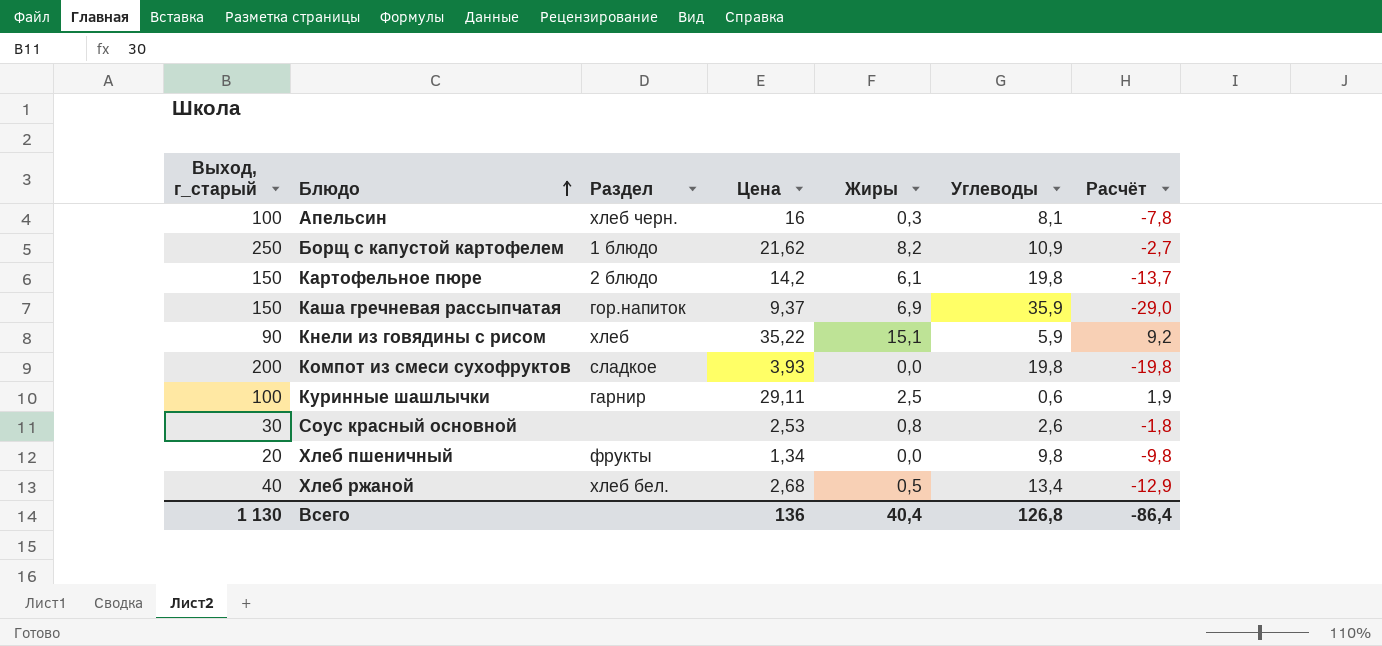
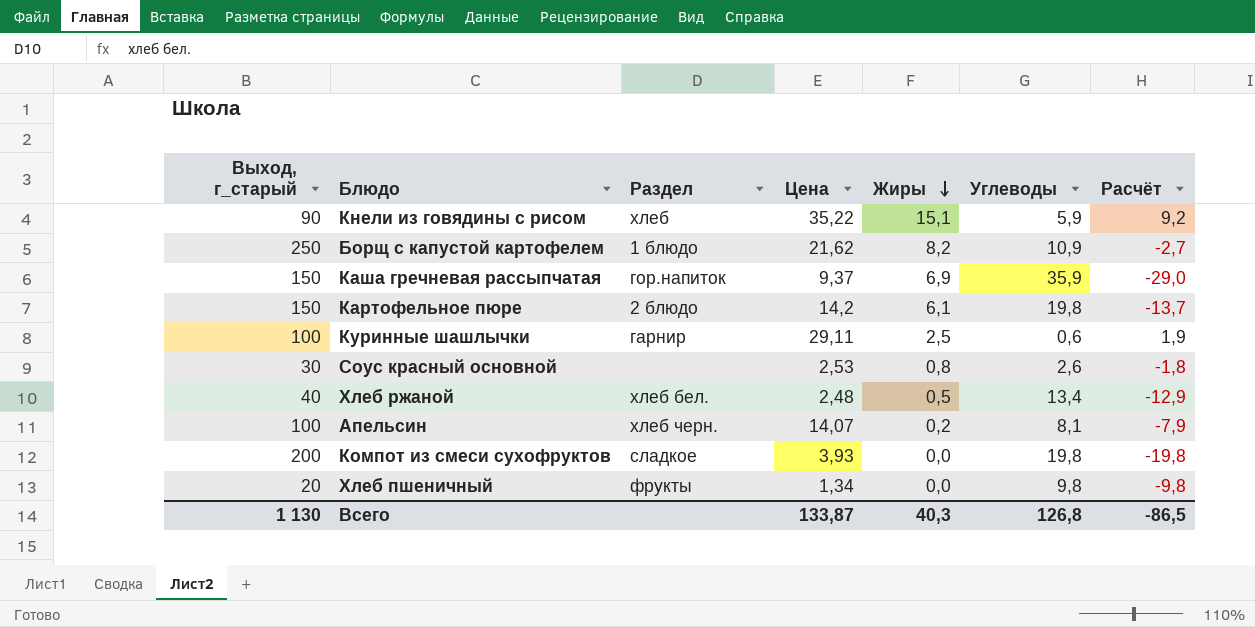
row order: Блюдо ascending -> Жиры descending
Хлеб ржаной | Цена: 2,68 -> 2,48
Апельсин | Цена: 16 -> 14,07
Апельсин | Жиры: 0,3 -> 0,2
Апельсин | Расчёт: -7,8 -> -7,9
Всего | Цена: 136 -> 133,87
Всего | Жиры: 40,4 -> 40,3
Всего | Расчёт: -86,4 -> -86,5

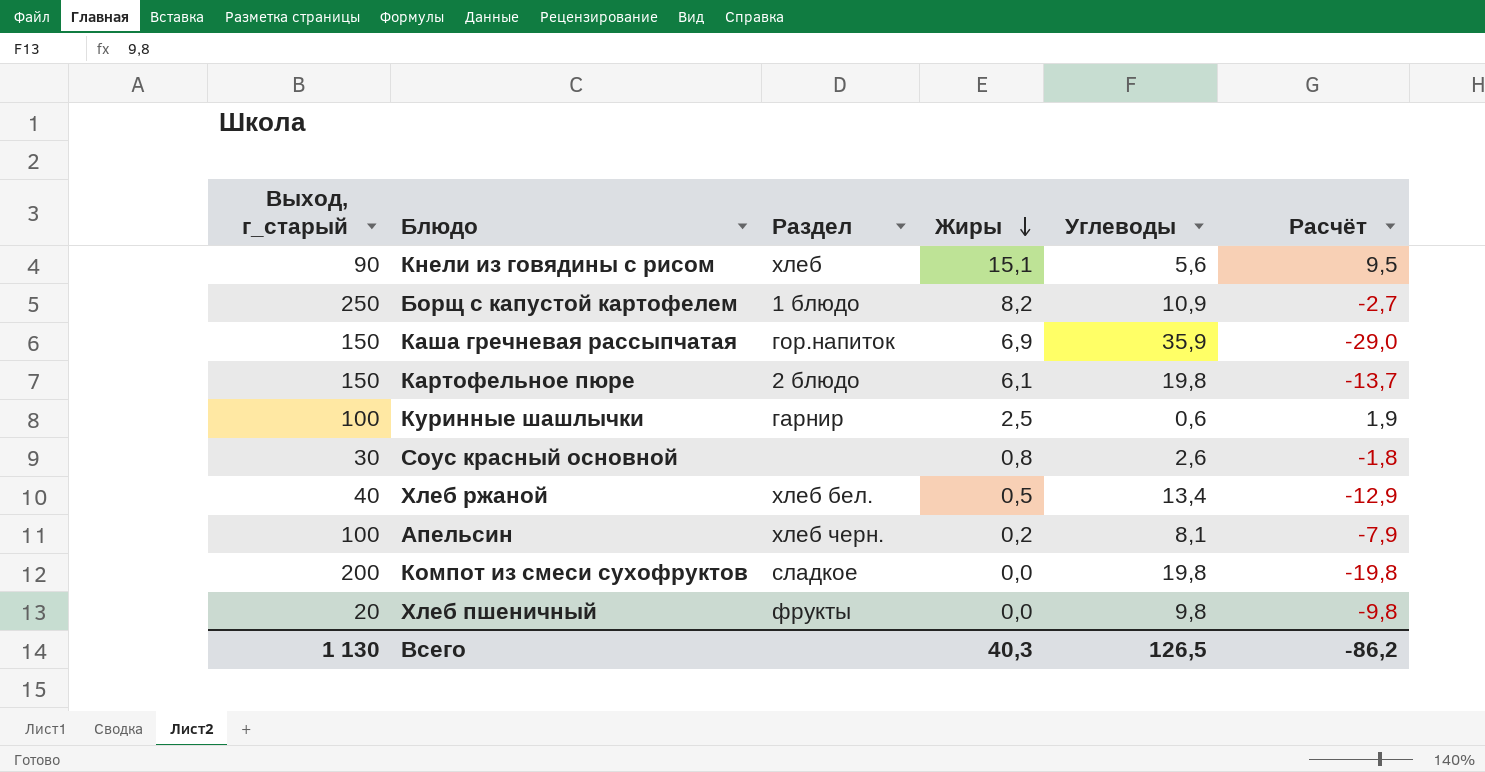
column Цена | position: 4 -> none
Кнели из говядины с рисом | Углеводы: 5,9 -> 5,6
Кнели из говядины с рисом | Расчёт: 9,2 -> 9,5
Всего | Углеводы: 126,8 -> 126,5
Всего | Расчёт: -86,5 -> -86,2

